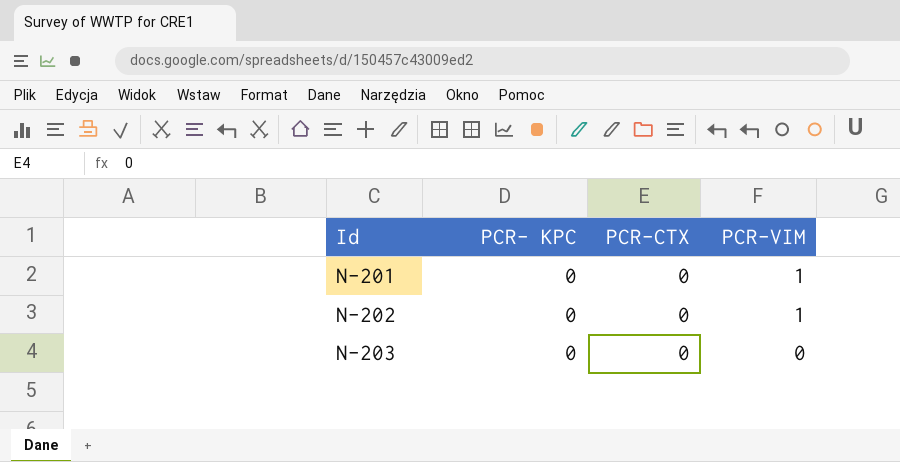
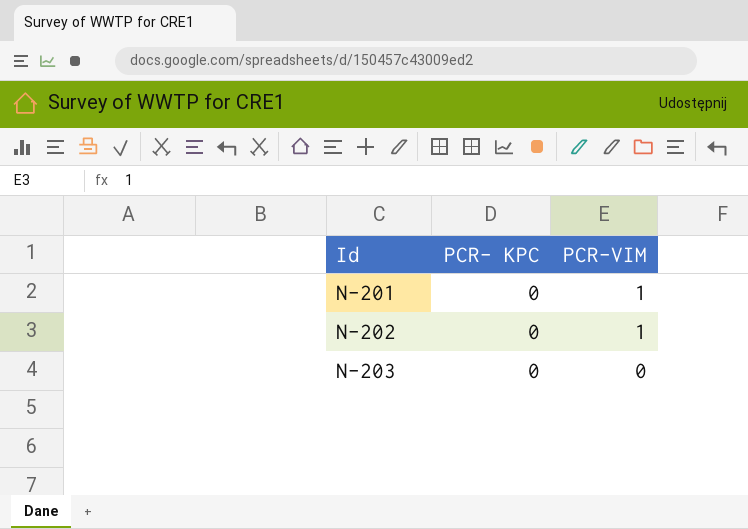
column PCR-CTX | position: 3 -> none

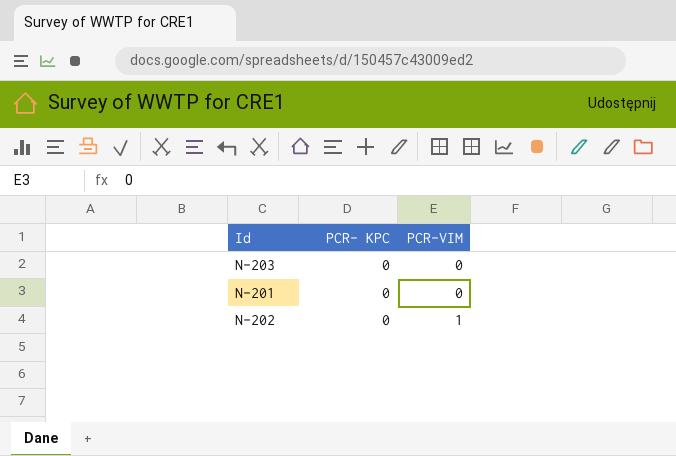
row order: Id ascending -> PCR-VIM ascending
N-201 | PCR-VIM: 1 -> 0

